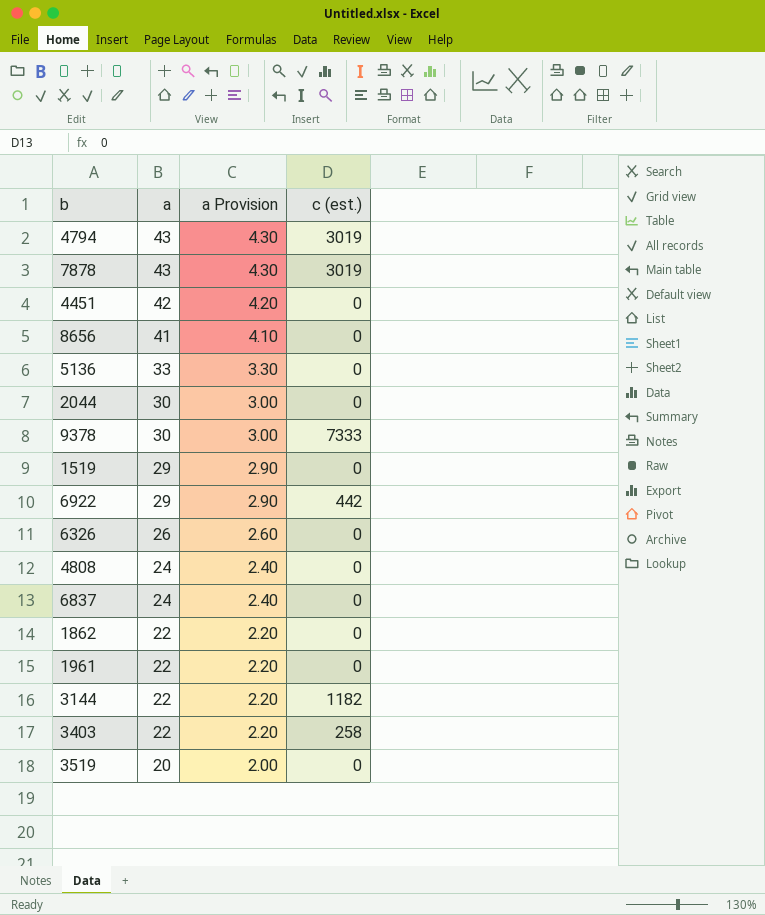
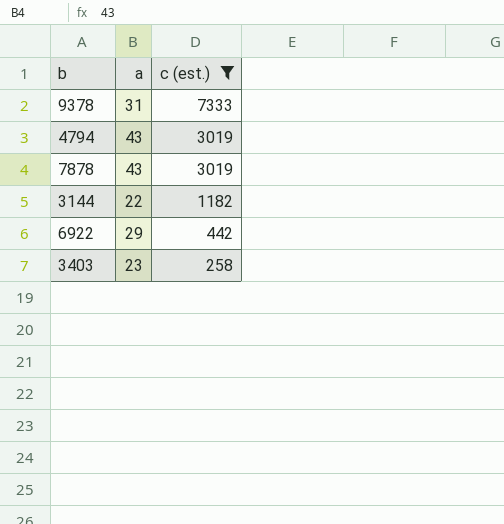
filter: none -> c (est.) != 0
row order: a descending -> c (est.) descending
column a Provision | formula: [a] * 0.1 -> none
9378 | a: 30 -> 31
3403 | a: 22 -> 23

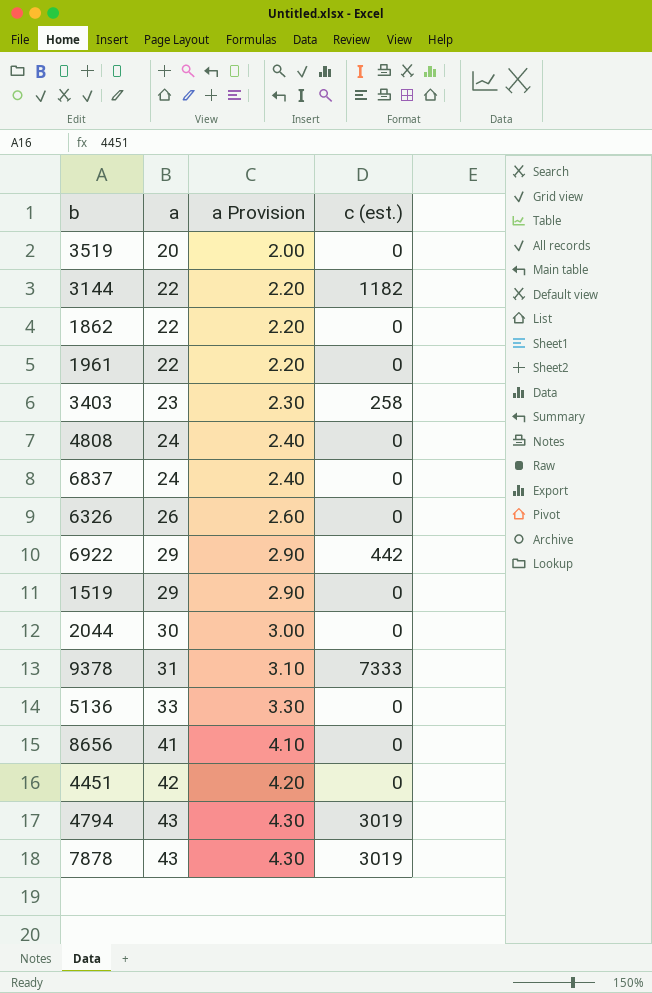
filter: c (est.) != 0 -> none
row order: c (est.) descending -> a ascending
column a Provision | formula: none -> [a] * 0.1

